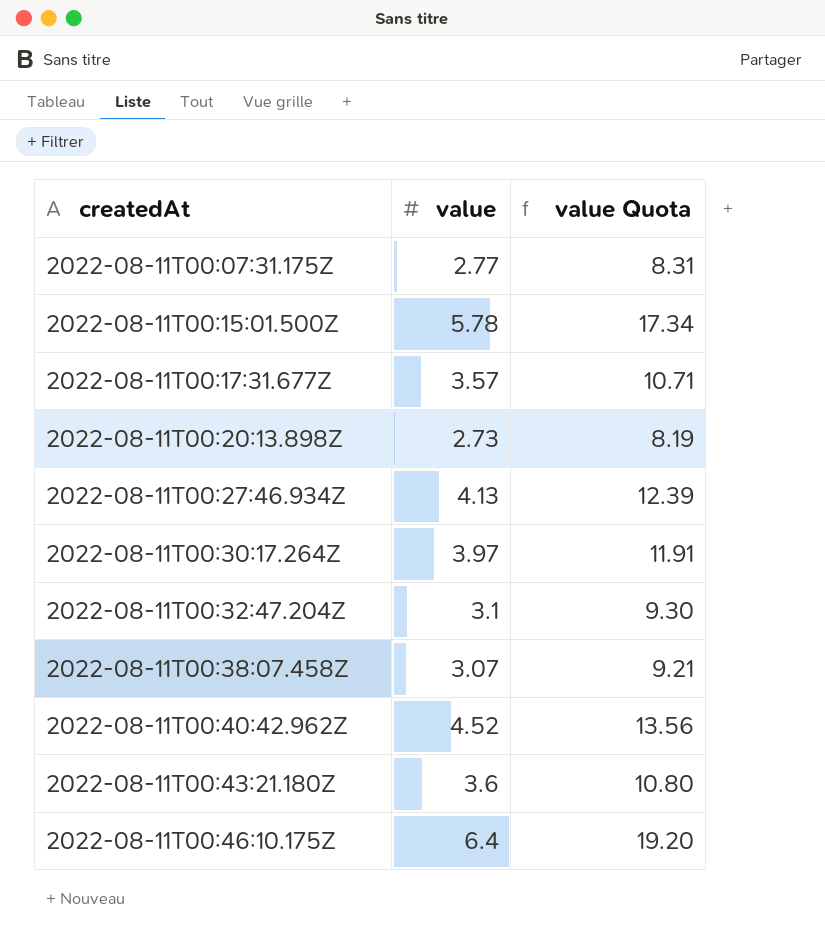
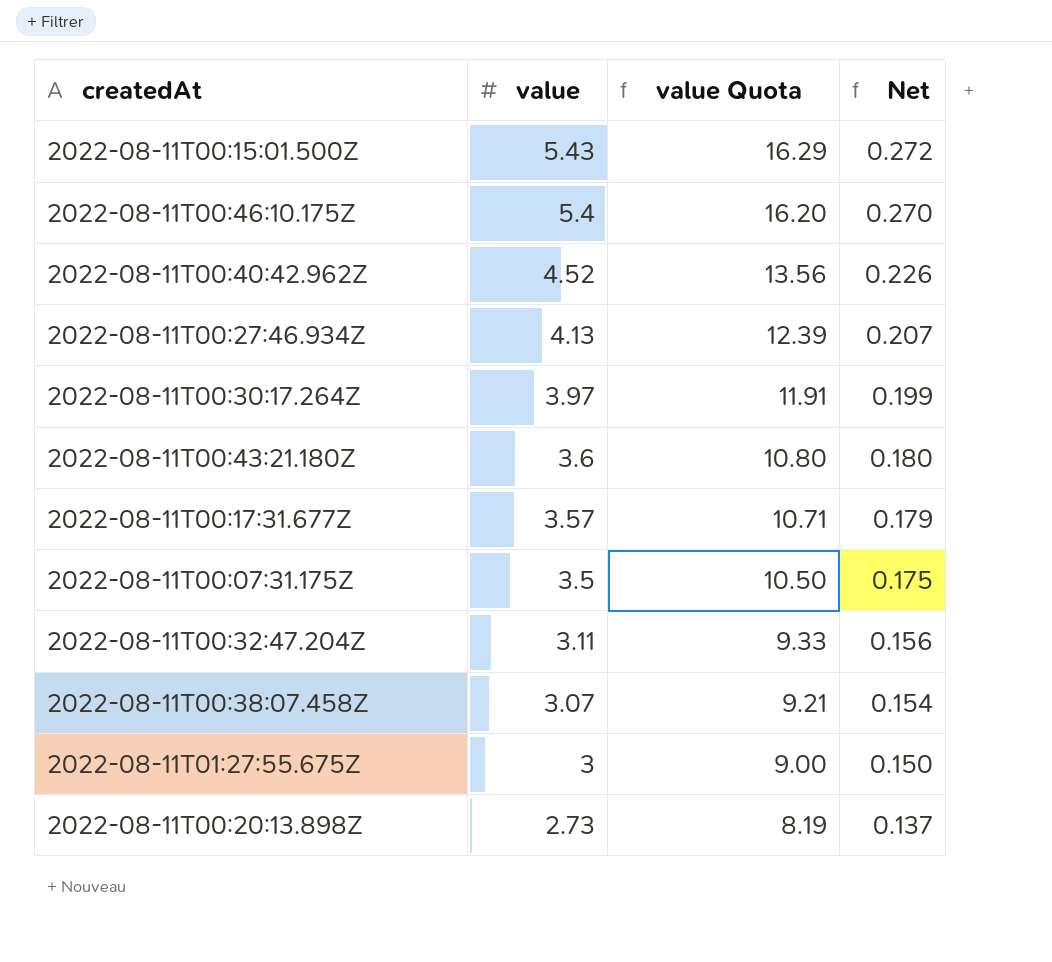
row order: createdAt ascending -> value descending
column Net | formula: none -> [value] * 0.05
2022-08-11T00:15:01.500Z | value: 5.78 -> 5.43
2022-08-11T00:15:01.500Z | value Quota: 17.34 -> 16.29
2022-08-11T00:46:10.175Z | value: 6.4 -> 5.4
2022-08-11T00:46:10.175Z | value Quota: 19.20 -> 16.20
2022-08-11T00:07:31.175Z | value: 2.77 -> 3.5
2022-08-11T00:07:31.175Z | value Quota: 8.31 -> 10.50
2022-08-11T00:32:47.204Z | value: 3.1 -> 3.11
2022-08-11T00:32:47.204Z | value Quota: 9.30 -> 9.33
row 2022-08-11T01:27:55.675Z: none -> 3 | 9.00 | 0.150

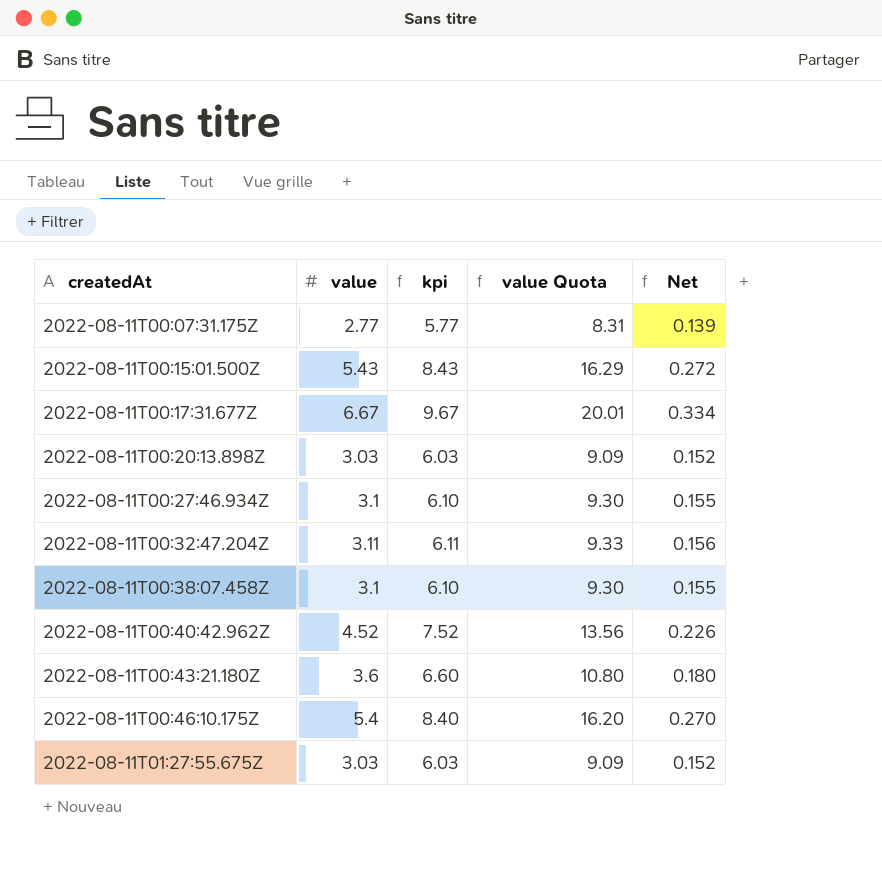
row order: value descending -> createdAt ascending
column kpi | formula: none -> [value] + 3
row 2022-08-11T00:30:17.264Z: 3.97 | 11.91 | 0.199 -> none
2022-08-11T00:07:31.175Z | value: 3.5 -> 2.77
2022-08-11T00:07:31.175Z | value Quota: 10.50 -> 8.31
2022-08-11T00:07:31.175Z | Net: 0.175 -> 0.139
2022-08-11T00:17:31.677Z | value: 3.57 -> 6.67
2022-08-11T00:17:31.677Z | value Quota: 10.71 -> 20.01
2022-08-11T00:17:31.677Z | Net: 0.179 -> 0.334
2022-08-11T00:20:13.898Z | value: 2.73 -> 3.03
2022-08-11T00:20:13.898Z | value Quota: 8.19 -> 9.09
2022-08-11T00:20:13.898Z | Net: 0.137 -> 0.152
2022-08-11T00:27:46.934Z | value: 4.13 -> 3.1
2022-08-11T00:27:46.934Z | value Quota: 12.39 -> 9.30
2022-08-11T00:27:46.934Z | Net: 0.207 -> 0.155
2022-08-11T00:38:07.458Z | value: 3.07 -> 3.1
2022-08-11T00:38:07.458Z | value Quota: 9.21 -> 9.30
2022-08-11T00:38:07.458Z | Net: 0.154 -> 0.155
2022-08-11T01:27:55.675Z | value: 3 -> 3.03
2022-08-11T01:27:55.675Z | value Quota: 9.00 -> 9.09
2022-08-11T01:27:55.675Z | Net: 0.150 -> 0.152

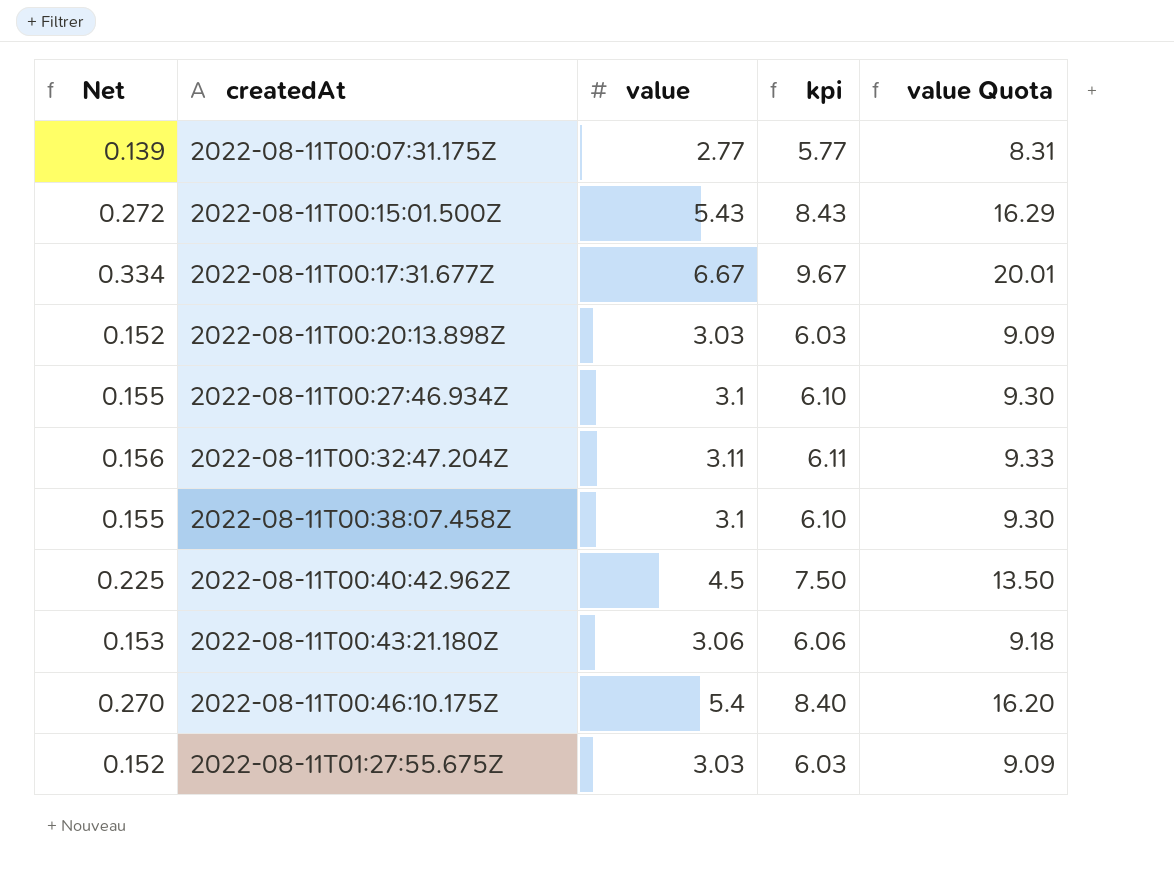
column Net | position: 5 -> 1
2022-08-11T00:40:42.962Z | Net: 0.226 -> 0.225
2022-08-11T00:40:42.962Z | value: 4.52 -> 4.5
2022-08-11T00:40:42.962Z | kpi: 7.52 -> 7.50
2022-08-11T00:40:42.962Z | value Quota: 13.56 -> 13.50
2022-08-11T00:43:21.180Z | Net: 0.180 -> 0.153
2022-08-11T00:43:21.180Z | value: 3.6 -> 3.06
2022-08-11T00:43:21.180Z | kpi: 6.60 -> 6.06
2022-08-11T00:43:21.180Z | value Quota: 10.80 -> 9.18

